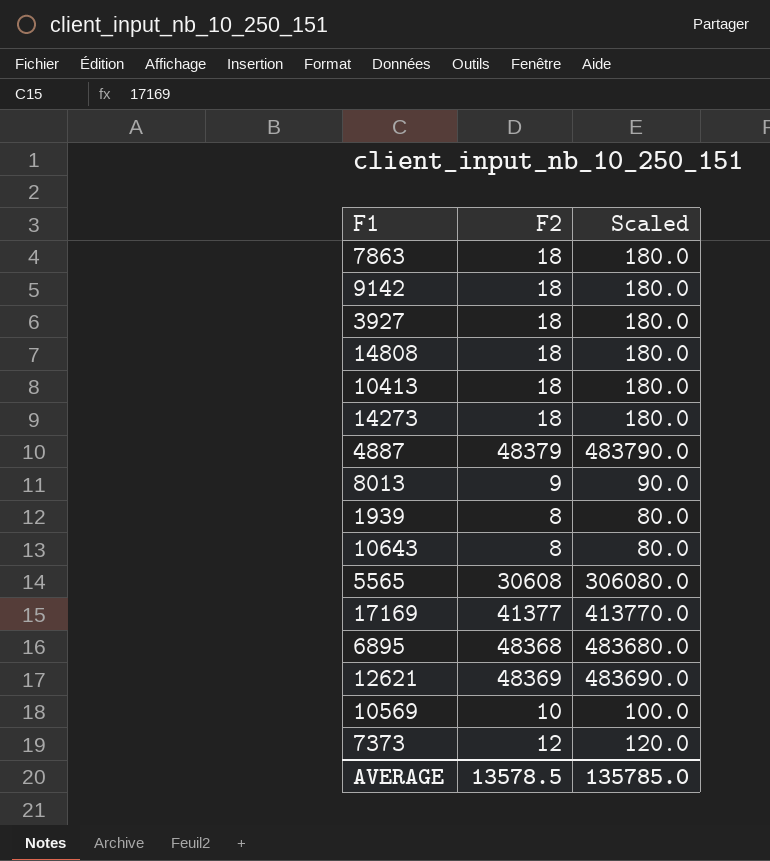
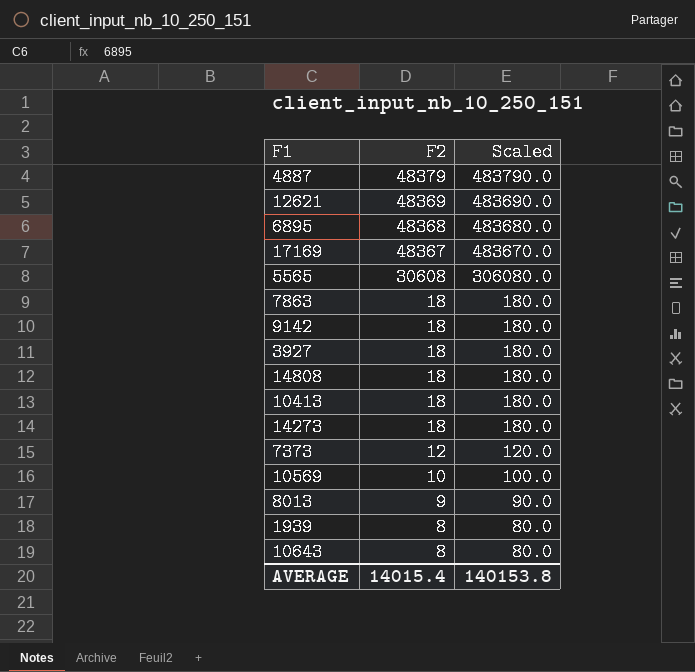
row order: none -> F2 descending
17169 | F2: 41377 -> 48367
17169 | Scaled: 413770.0 -> 483670.0
AVERAGE | F2: 13578.5 -> 14015.4
AVERAGE | Scaled: 135785.0 -> 140153.8

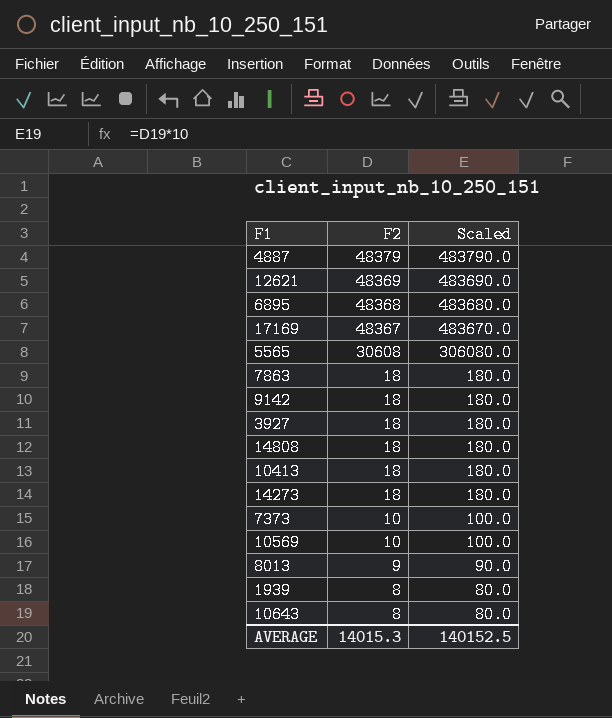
7373 | F2: 12 -> 10
7373 | Scaled: 120.0 -> 100.0
AVERAGE | F2: 14015.4 -> 14015.3
AVERAGE | Scaled: 140153.8 -> 140152.5

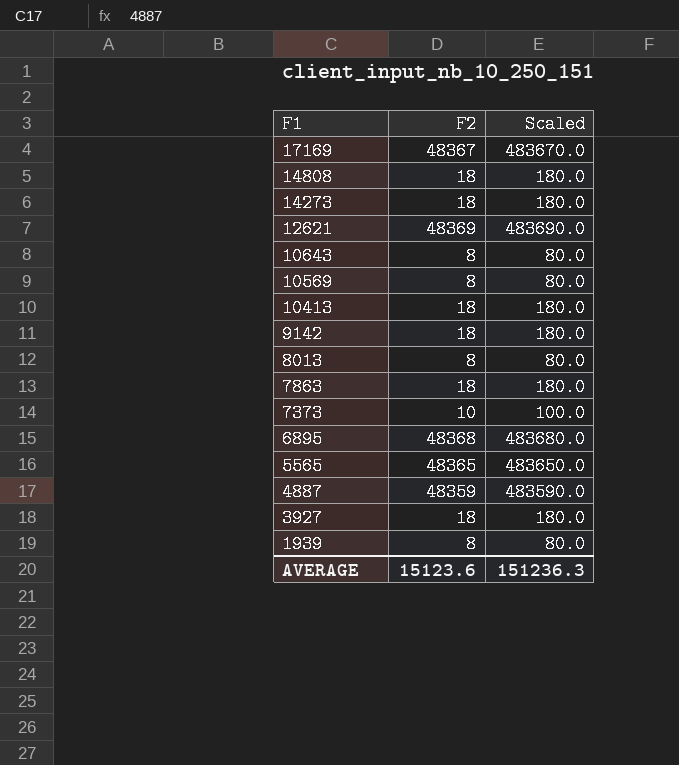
row order: F2 descending -> F1 descending
10569 | F2: 10 -> 8
10569 | Scaled: 100.0 -> 80.0
8013 | F2: 9 -> 8
8013 | Scaled: 90.0 -> 80.0
5565 | F2: 30608 -> 48365
5565 | Scaled: 306080.0 -> 483650.0
4887 | F2: 48379 -> 48359
4887 | Scaled: 483790.0 -> 483590.0
AVERAGE | F2: 14015.3 -> 15123.6
AVERAGE | Scaled: 140152.5 -> 151236.3

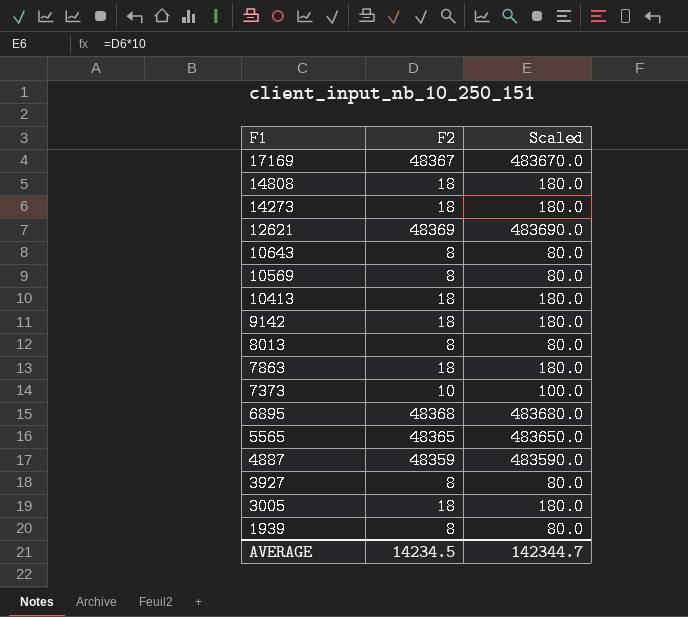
3927 | F2: 18 -> 8
3927 | Scaled: 180.0 -> 80.0
row 3005: none -> 18 | 180.0
AVERAGE | F2: 15123.6 -> 14234.5
AVERAGE | Scaled: 151236.3 -> 142344.7

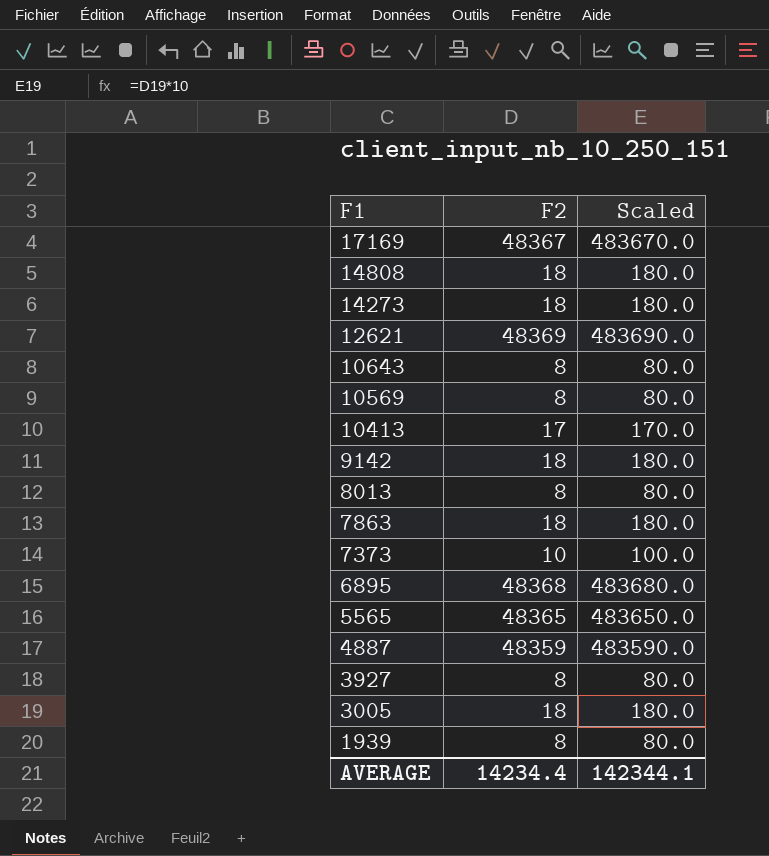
10413 | F2: 18 -> 17
10413 | Scaled: 180.0 -> 170.0
AVERAGE | F2: 14234.5 -> 14234.4
AVERAGE | Scaled: 142344.7 -> 142344.1

